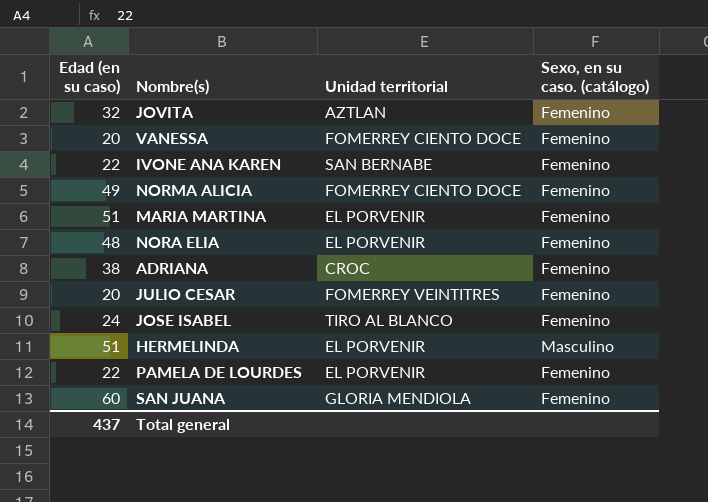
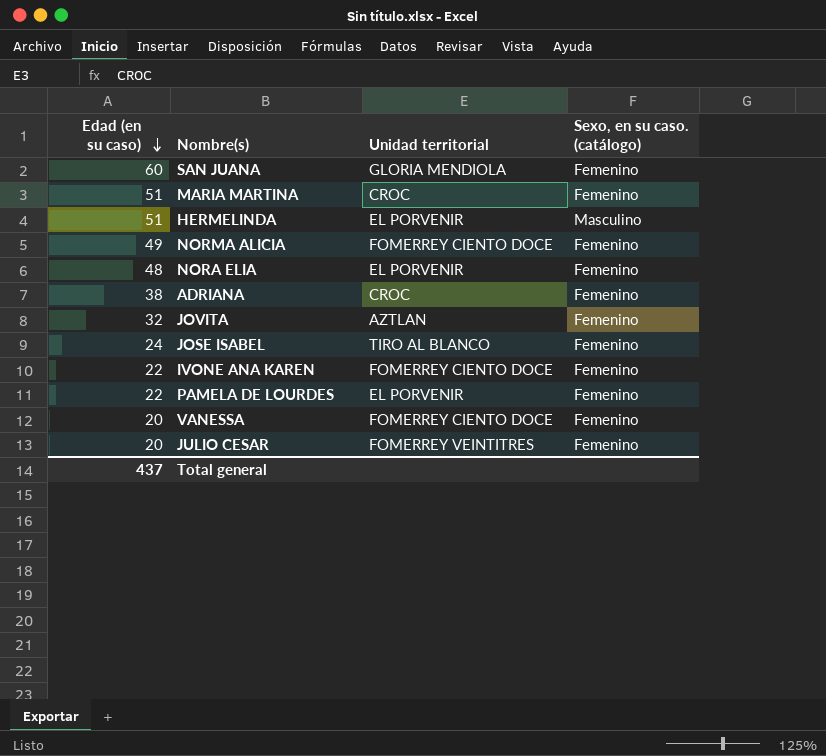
row order: none -> Edad (en su caso) descending
MARIA MARTINA | Unidad territorial: EL PORVENIR -> CROC
IVONE ANA KAREN | Unidad territorial: SAN BERNABE -> FOMERREY CIENTO DOCE

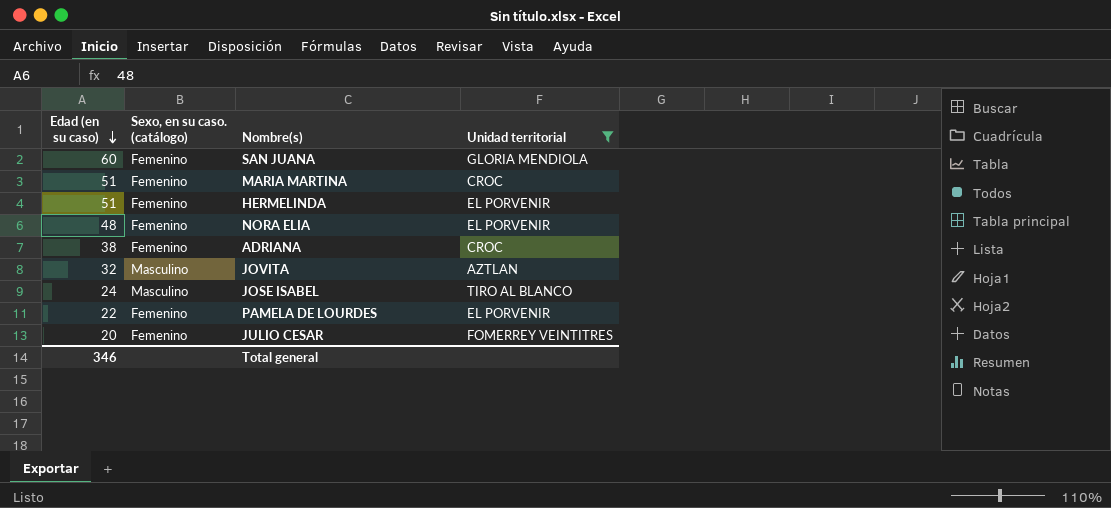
filter: none -> Unidad territorial != FOMERREY CIENTO DOCE
column Sexo, en su caso. (catálogo) | position: 4 -> 2
HERMELINDA | Sexo, en su caso. (catálogo): Masculino -> Femenino
JOVITA | Sexo, en su caso. (catálogo): Femenino -> Masculino
JOSE ISABEL | Sexo, en su caso. (catálogo): Femenino -> Masculino
Total general | Edad (en su caso): 437 -> 346

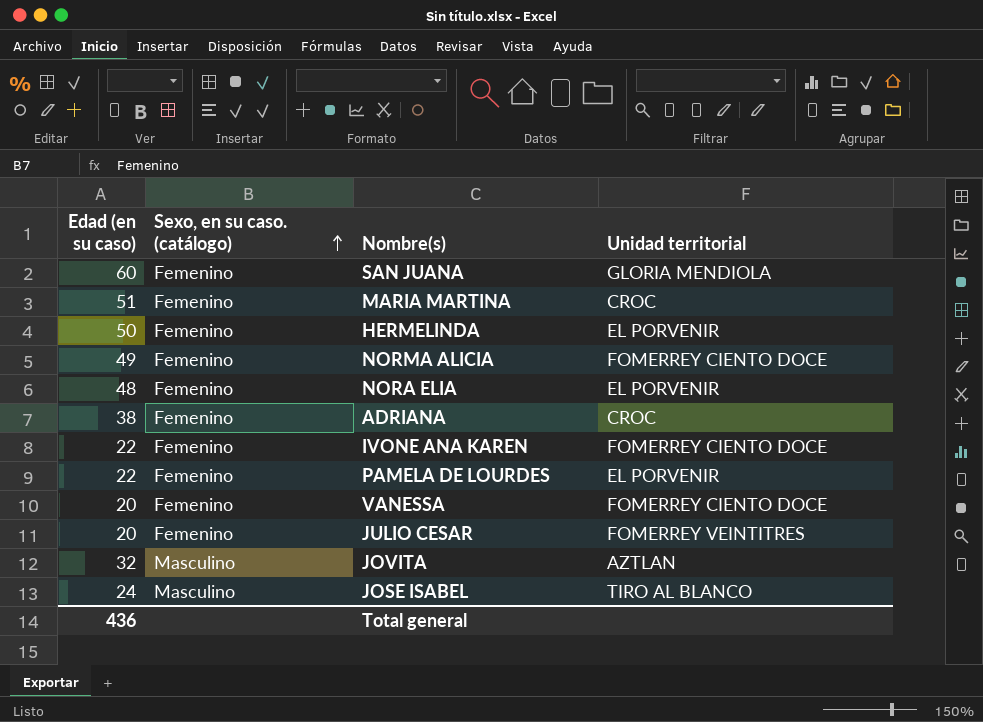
filter: Unidad territorial != FOMERREY CIENTO DOCE -> none
row order: Edad (en su caso) descending -> Sexo, en su caso. (catálogo) ascending
HERMELINDA | Edad (en su caso): 51 -> 50
Total general | Edad (en su caso): 346 -> 436

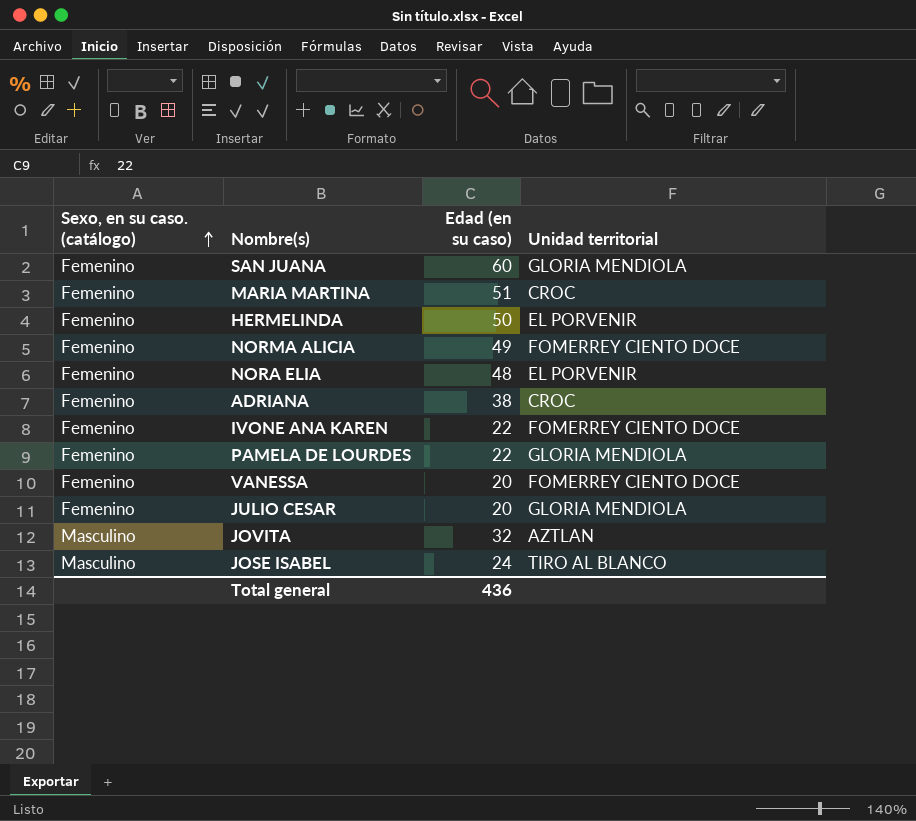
column Edad (en su caso) | position: 1 -> 3
PAMELA DE LOURDES | Unidad territorial: EL PORVENIR -> GLORIA MENDIOLA
JULIO CESAR | Unidad territorial: FOMERREY VEINTITRES -> GLORIA MENDIOLA

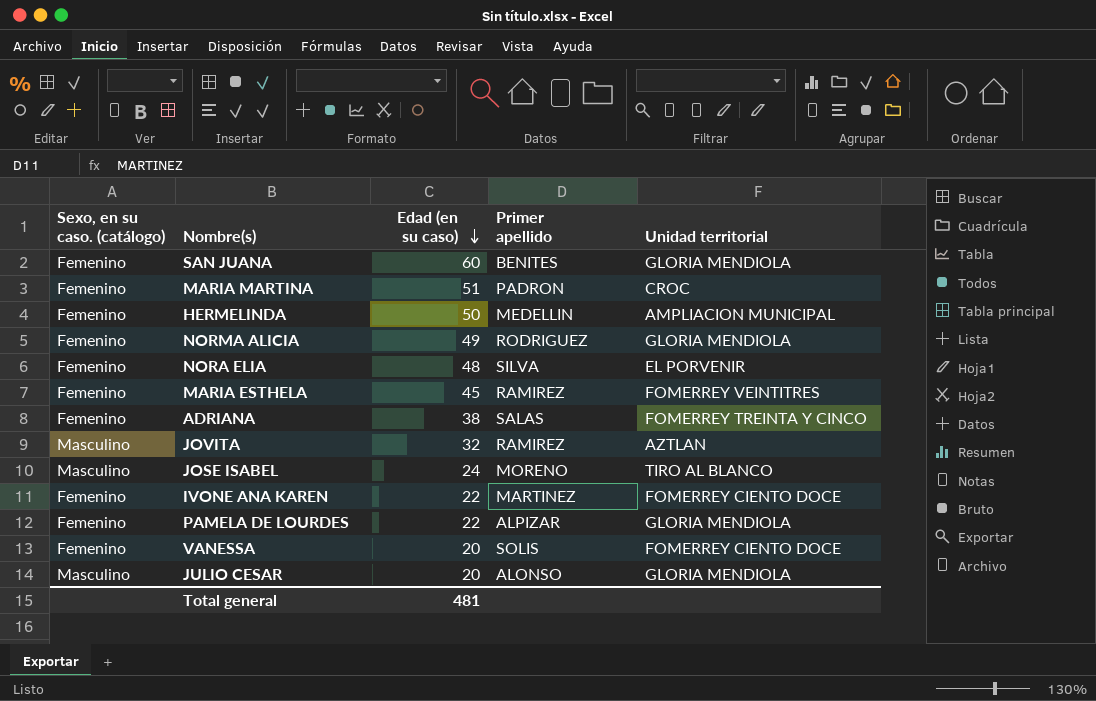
row order: Sexo, en su caso. (catálogo) ascending -> Edad (en su caso) descending
column Primer apellido | position: none -> 4
HERMELINDA | Unidad territorial: EL PORVENIR -> AMPLIACION MUNICIPAL
NORMA ALICIA | Unidad territorial: FOMERREY CIENTO DOCE -> GLORIA MENDIOLA
row MARIA ESTHELA: none -> Femenino | 45 | RAMIREZ | FOMERREY VEINTITRES
ADRIANA | Unidad territorial: CROC -> FOMERREY TREINTA Y CINCO
JULIO CESAR | Sexo, en su caso. (catálogo): Femenino -> Masculino
Total general | Edad (en su caso): 436 -> 481

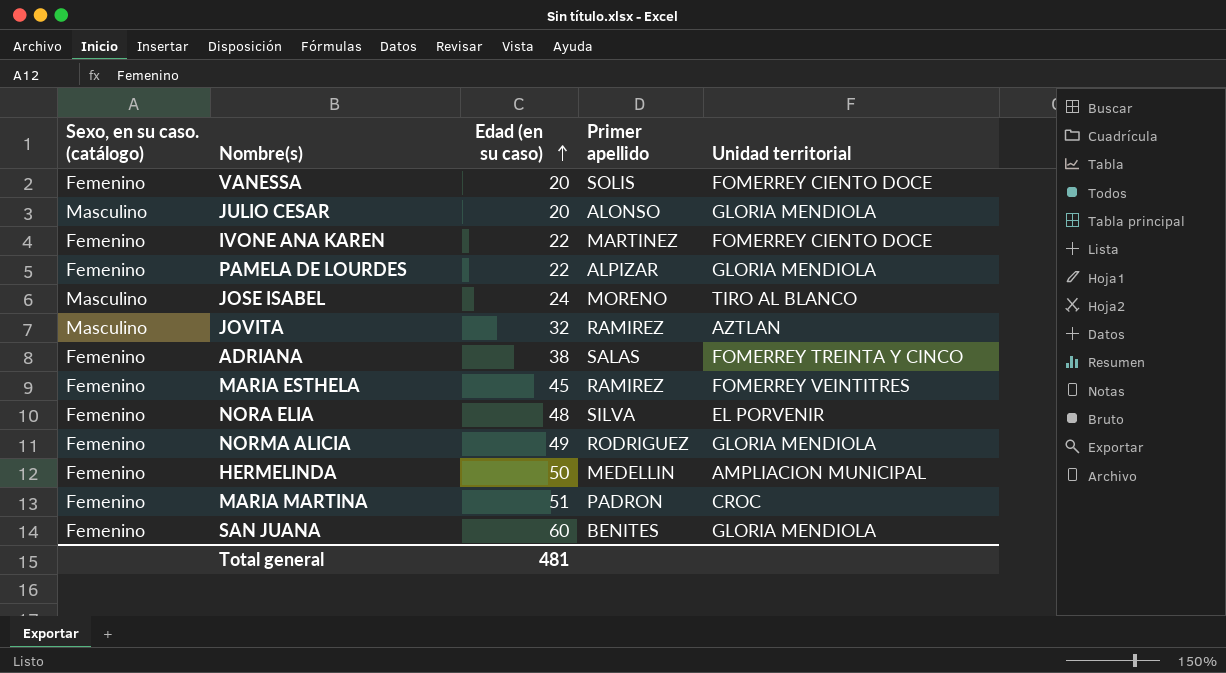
row order: Edad (en su caso) descending -> Edad (en su caso) ascending

